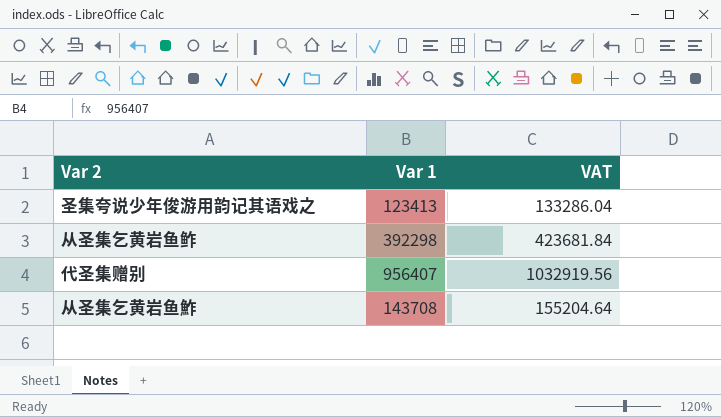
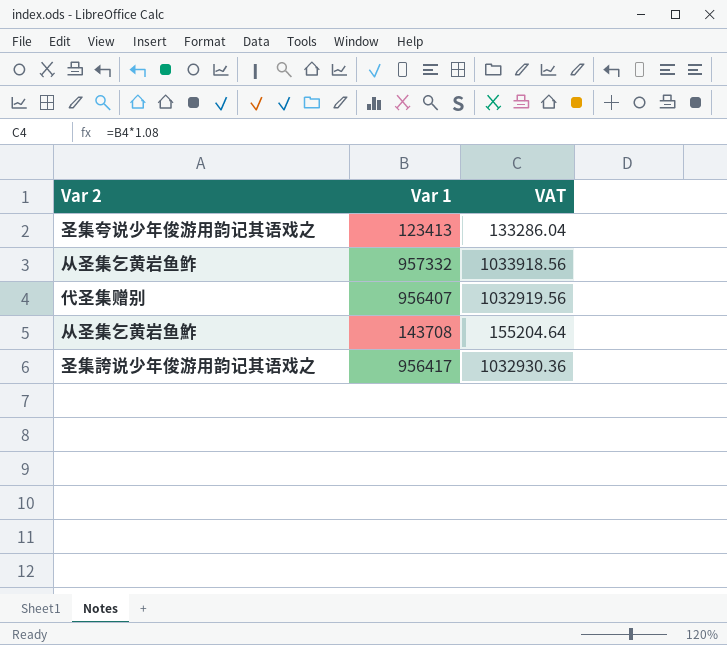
从圣集乞黄岩鱼鲊 | Var 1: 392298 -> 957332
从圣集乞黄岩鱼鲊 | VAT: 423681.84 -> 1033918.56
row 圣集誇说少年俊游用韵记其语戏之: none -> 956417 | 1032930.36

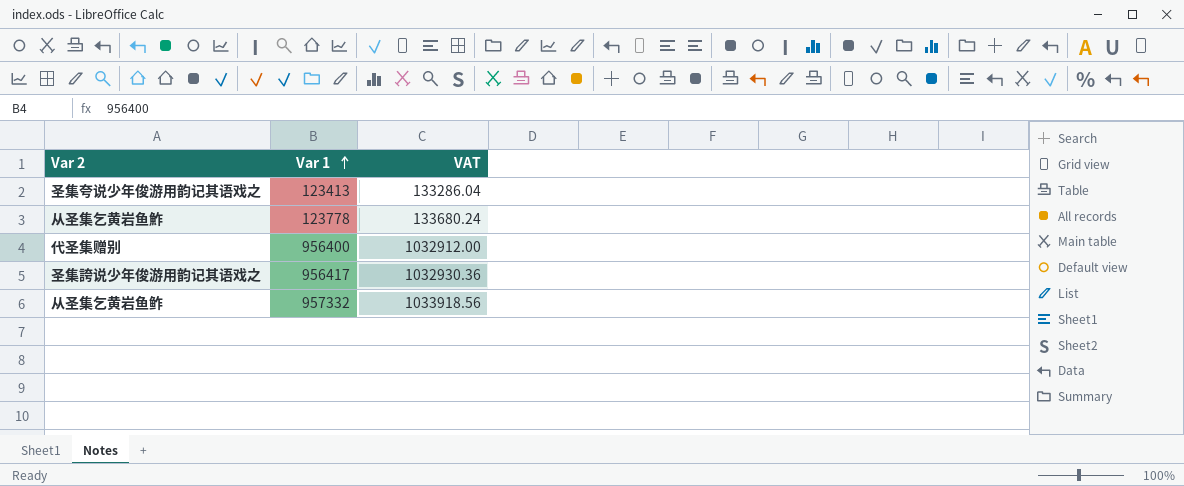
row order: none -> Var 1 ascending
从圣集乞黄岩鱼鮓 | Var 1: 143708 -> 123778
从圣集乞黄岩鱼鮓 | VAT: 155204.64 -> 133680.24
代圣集赠别 | Var 1: 956407 -> 956400
代圣集赠别 | VAT: 1032919.56 -> 1032912.00

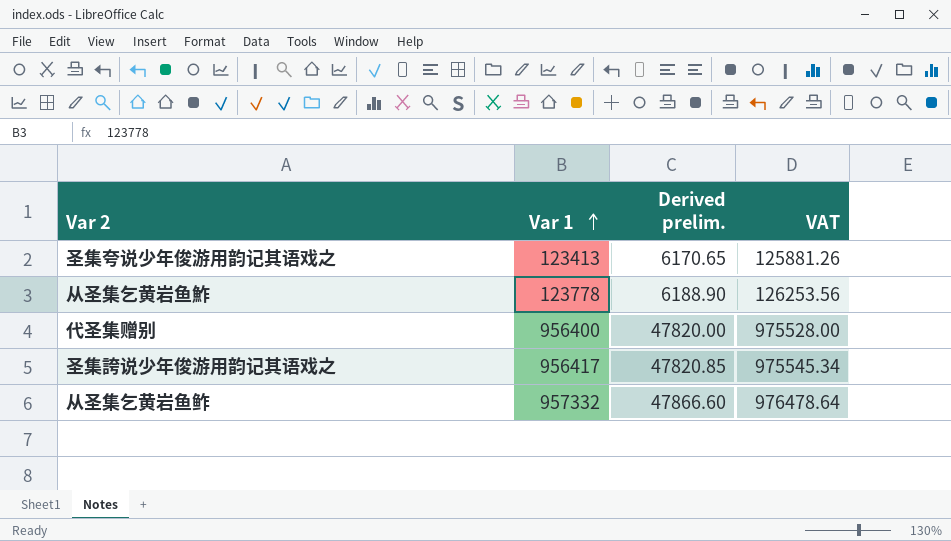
column Derived prelim. | formula: none -> [Var 1] * 0.05
column VAT | formula: [Var 1] * 1.08 -> [Var 1] * 1.02

